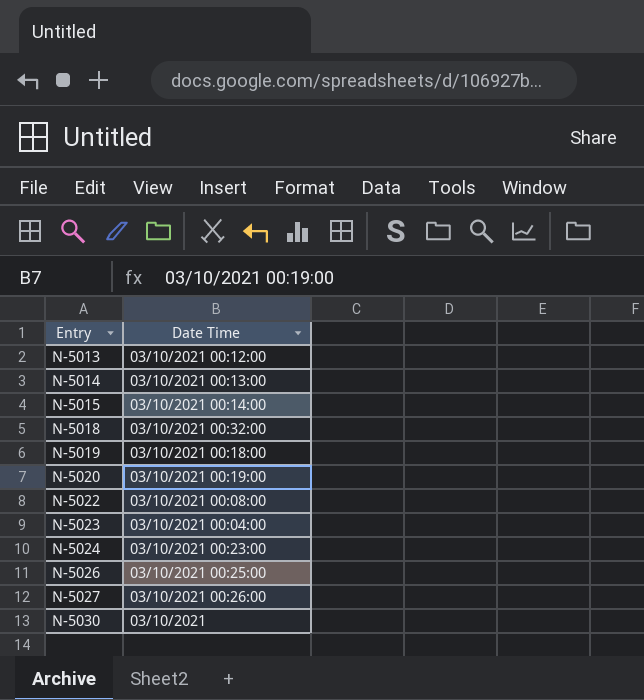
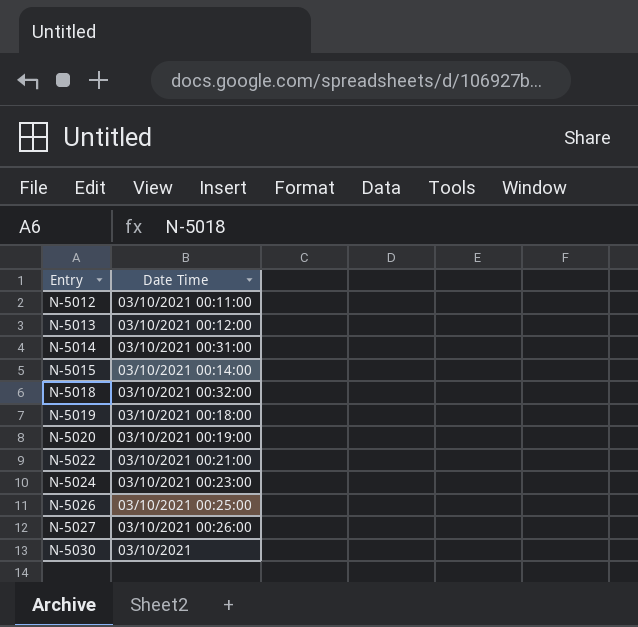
row N-5023: 03/10/2021 00:04:00 -> none
row N-5012: none -> 03/10/2021 00:11:00
N-5014 | Date Time: 03/10/2021 00:13:00 -> 03/10/2021 00:31:00
N-5022 | Date Time: 03/10/2021 00:08:00 -> 03/10/2021 00:21:00

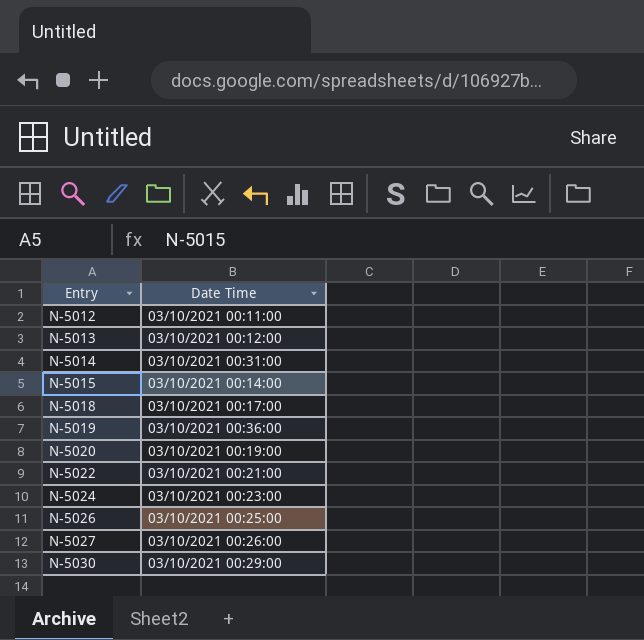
N-5018 | Date Time: 03/10/2021 00:32:00 -> 03/10/2021 00:17:00
N-5019 | Date Time: 03/10/2021 00:18:00 -> 03/10/2021 00:36:00
N-5030 | Date Time: 03/10/2021 -> 03/10/2021 00:29:00

